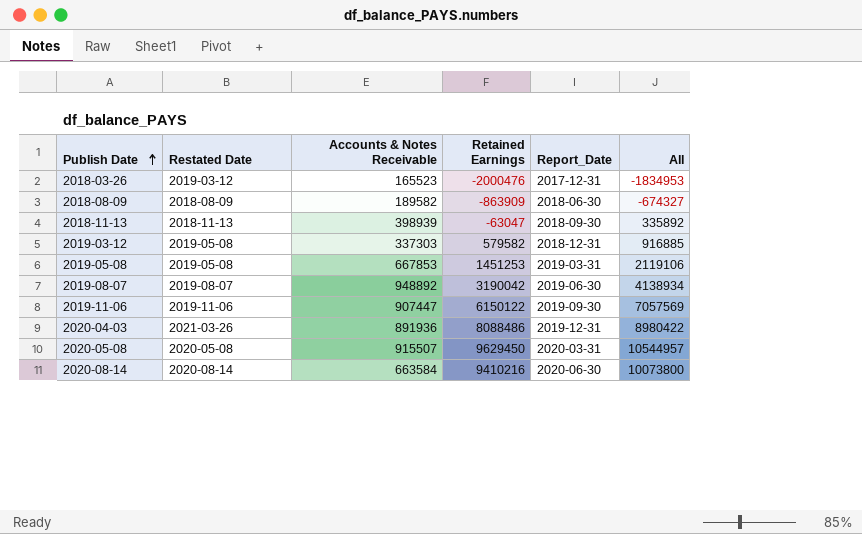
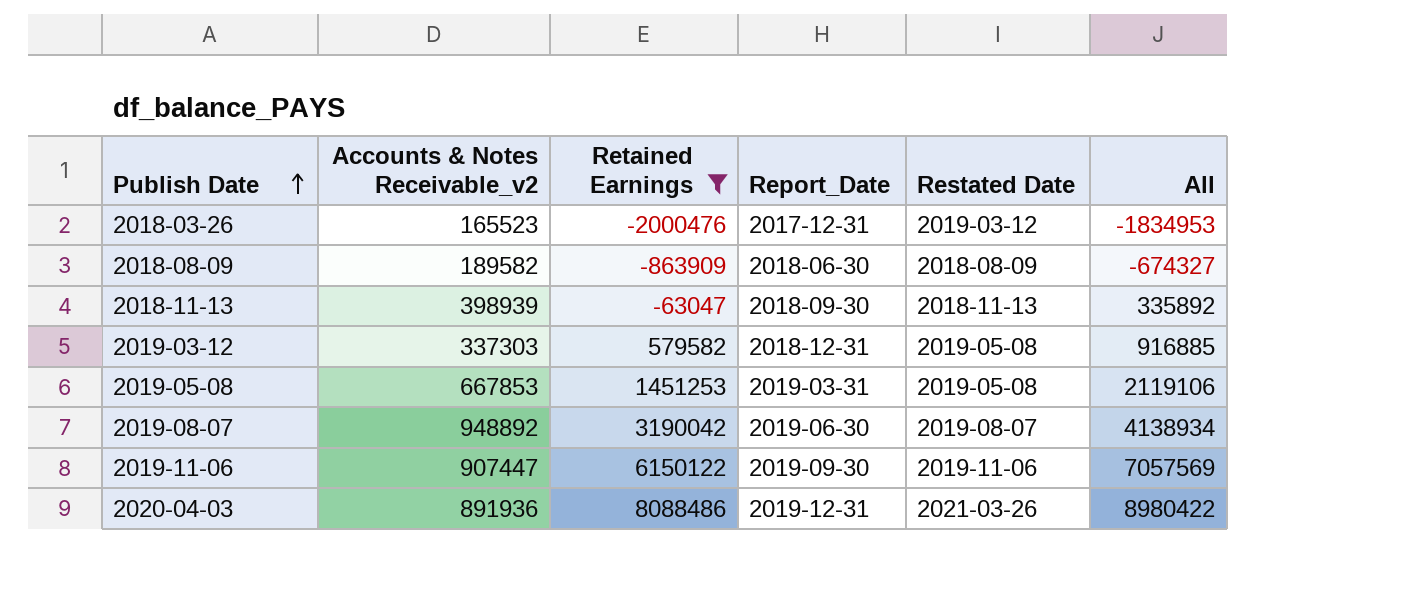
filter: none -> Retained Earnings <= 8088486
column name: Accounts & Notes Receivable -> Accounts & Notes Receivable_v2
column Restated Date | position: 2 -> 5

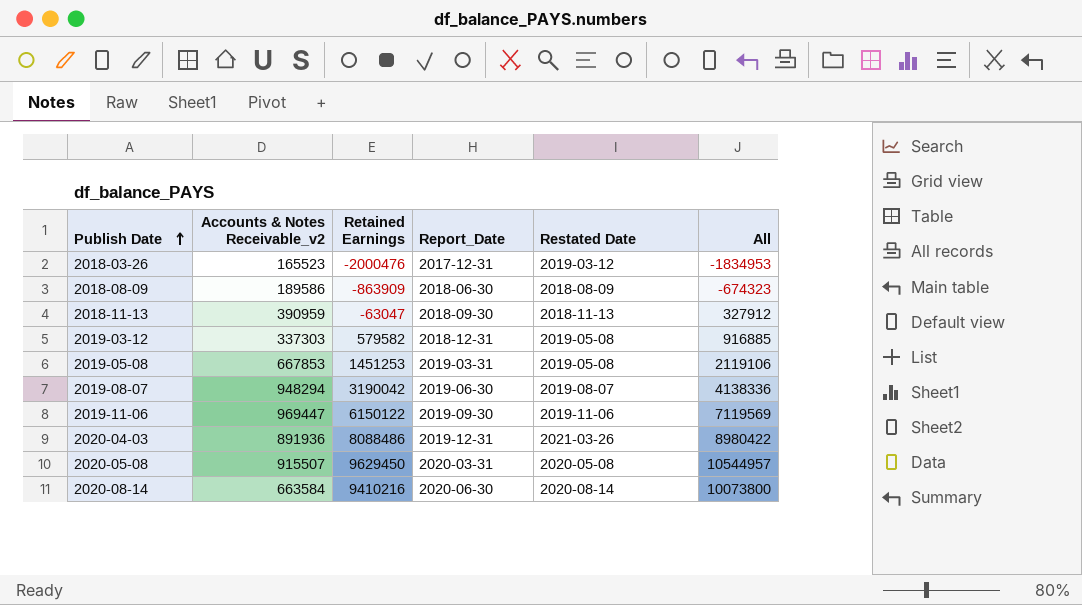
filter: Retained Earnings <= 8088486 -> none
2018-08-09 | Accounts & Notes Receivable_v2: 189582 -> 189586
2018-08-09 | All: -674327 -> -674323
2018-11-13 | Accounts & Notes Receivable_v2: 398939 -> 390959
2018-11-13 | All: 335892 -> 327912
2019-08-07 | Accounts & Notes Receivable_v2: 948892 -> 948294
2019-08-07 | All: 4138934 -> 4138336
2019-11-06 | Accounts & Notes Receivable_v2: 907447 -> 969447
2019-11-06 | All: 7057569 -> 7119569

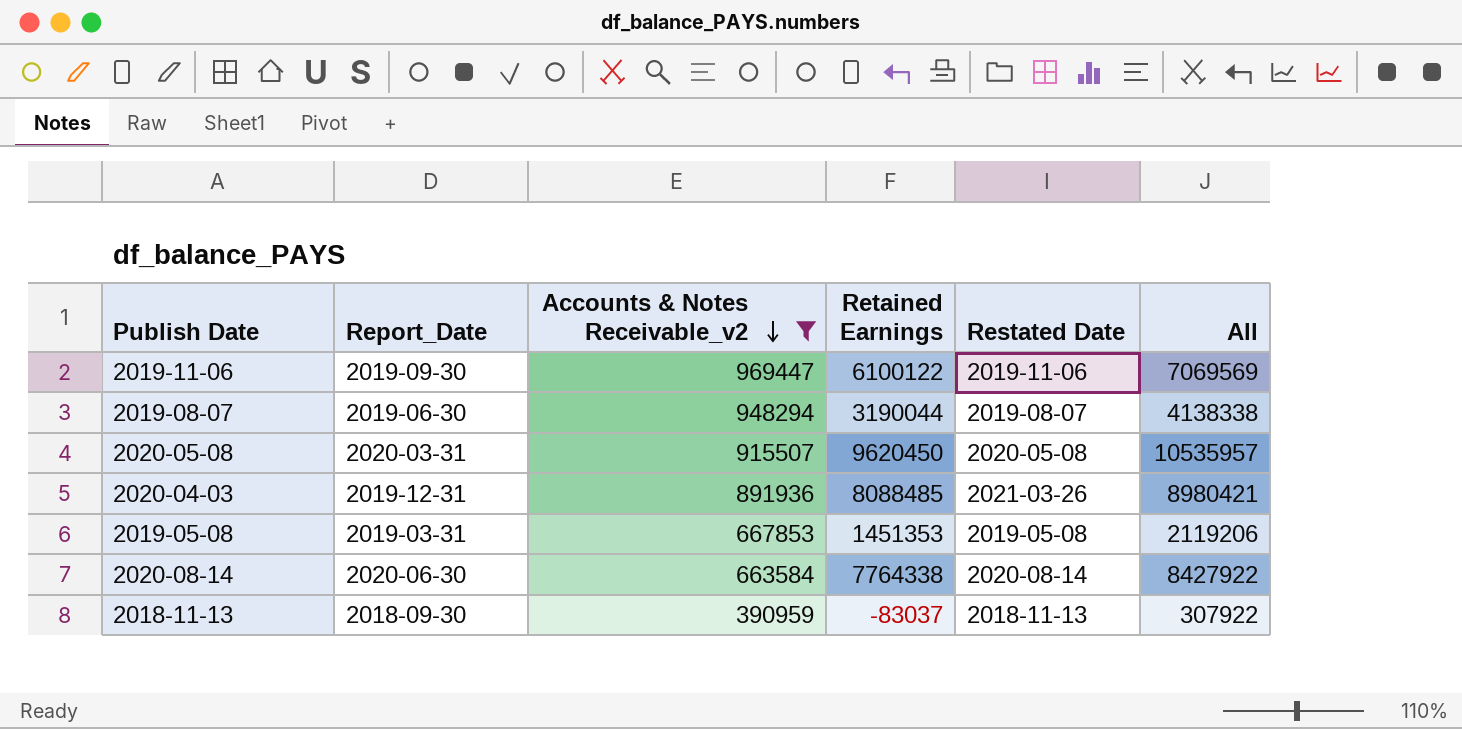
filter: none -> Accounts & Notes Receivable_v2 >= 390959
row order: Publish Date ascending -> Accounts & Notes Receivable_v2 descending
column Report_Date | position: 4 -> 2
2019-11-06 | Retained Earnings: 6150122 -> 6100122
2019-11-06 | All: 7119569 -> 7069569
2019-08-07 | Retained Earnings: 3190042 -> 3190044
2019-08-07 | All: 4138336 -> 4138338
2020-05-08 | Retained Earnings: 9629450 -> 9620450
2020-05-08 | All: 10544957 -> 10535957
2020-04-03 | Retained Earnings: 8088486 -> 8088485
2020-04-03 | All: 8980422 -> 8980421
2019-05-08 | Retained Earnings: 1451253 -> 1451353
2019-05-08 | All: 2119106 -> 2119206
2020-08-14 | Retained Earnings: 9410216 -> 7764338
2020-08-14 | All: 10073800 -> 8427922
2018-11-13 | Retained Earnings: -63047 -> -83037
2018-11-13 | All: 327912 -> 307922

